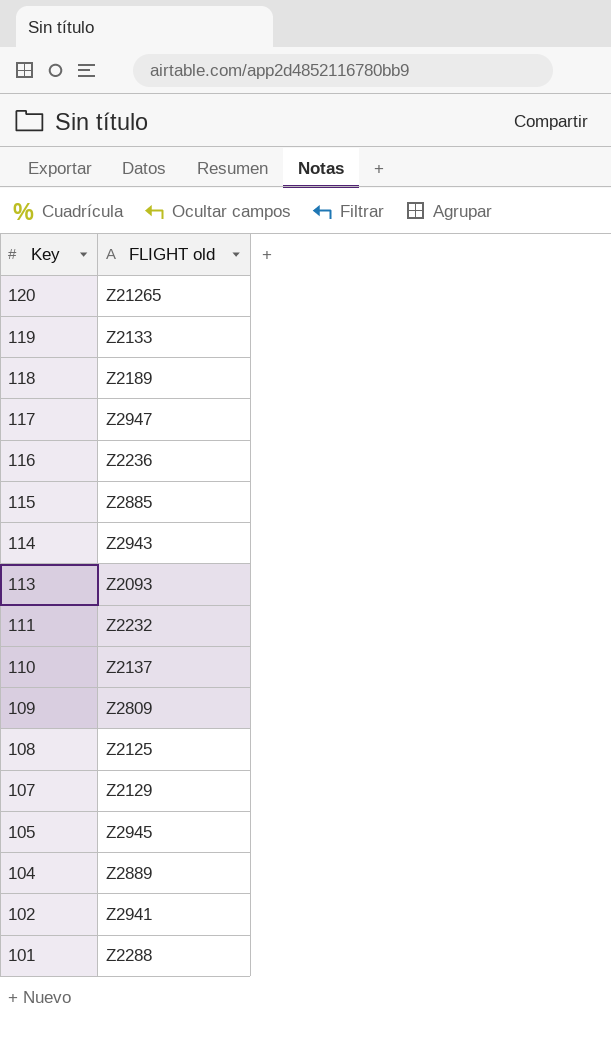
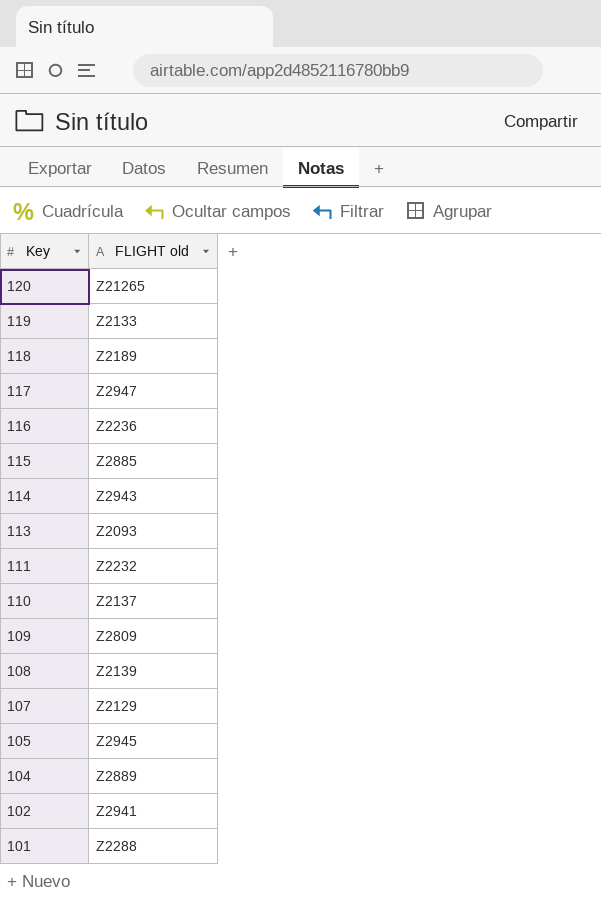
108 | FLIGHT old: Z2125 -> Z2139

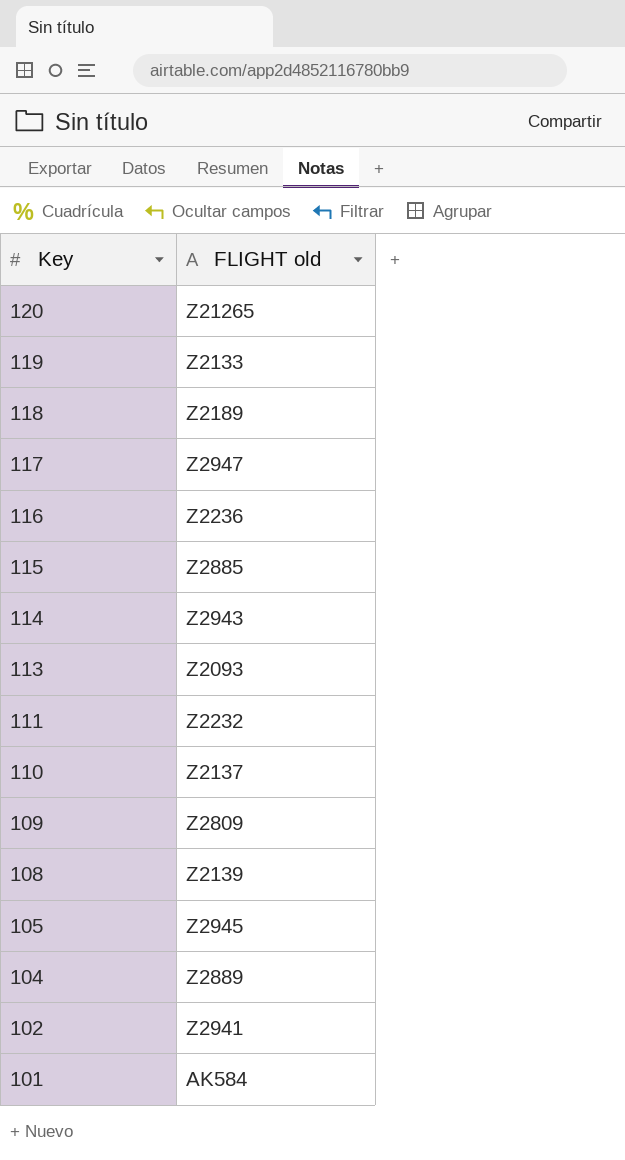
row 107: Z2129 -> none
101 | FLIGHT old: Z2288 -> AK584

